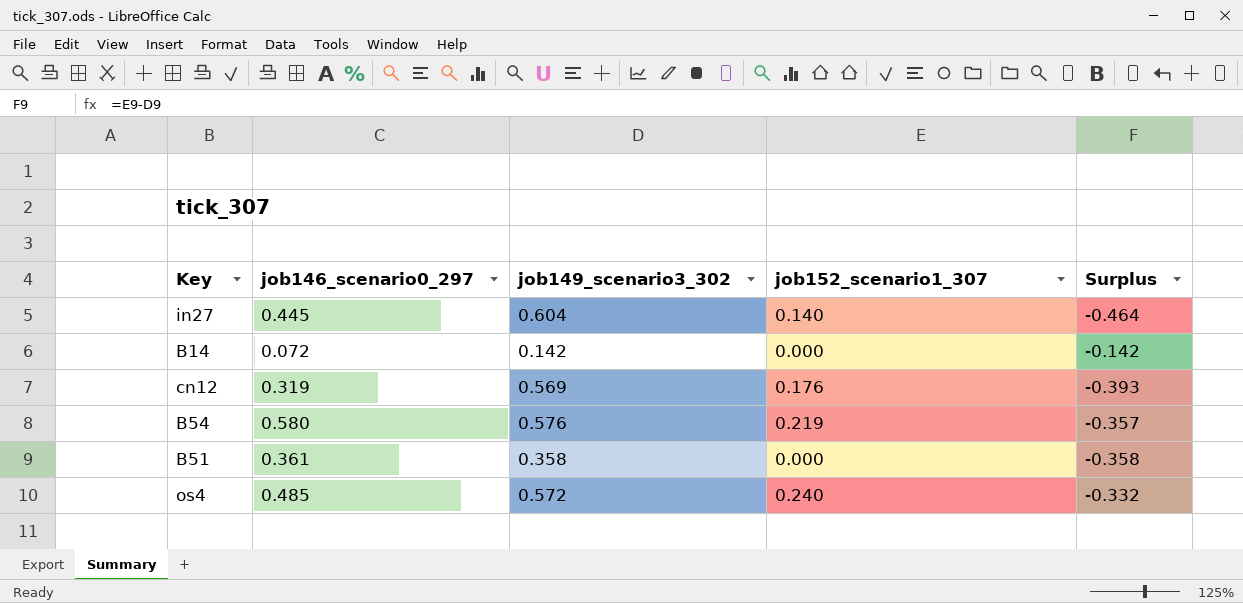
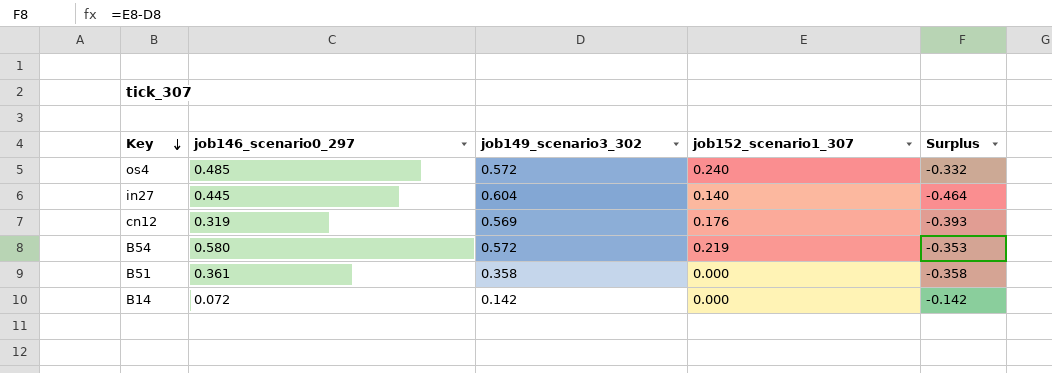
row order: none -> Key descending
B54 | job149_scenario3_302: 0.576 -> 0.572
B54 | Surplus: -0.357 -> -0.353

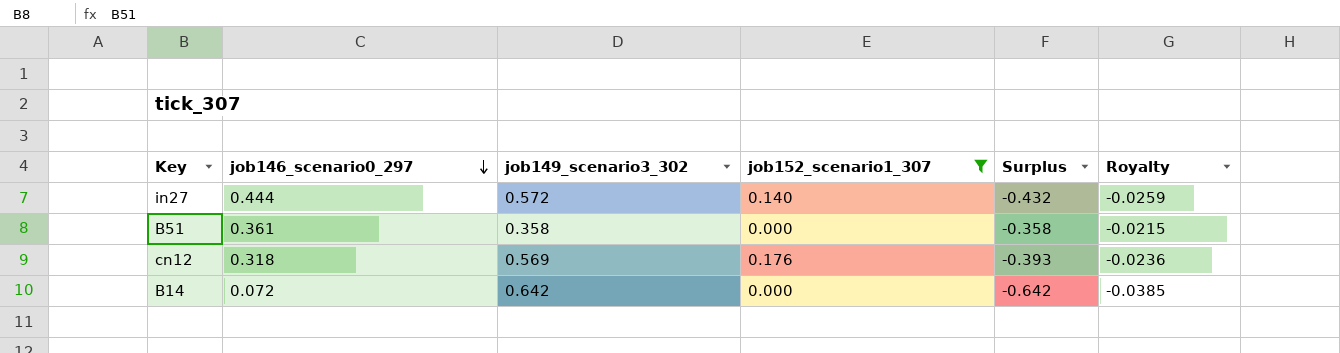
filter: none -> job152_scenario1_307 <= 0.176
row order: Key descending -> job146_scenario0_297 descending
column Royalty | formula: none -> [Surplus] * 0.06
in27 | job146_scenario0_297: 0.445 -> 0.444
in27 | job149_scenario3_302: 0.604 -> 0.572
in27 | Surplus: -0.464 -> -0.432
cn12 | job146_scenario0_297: 0.319 -> 0.318
B14 | job149_scenario3_302: 0.142 -> 0.642
B14 | Surplus: -0.142 -> -0.642

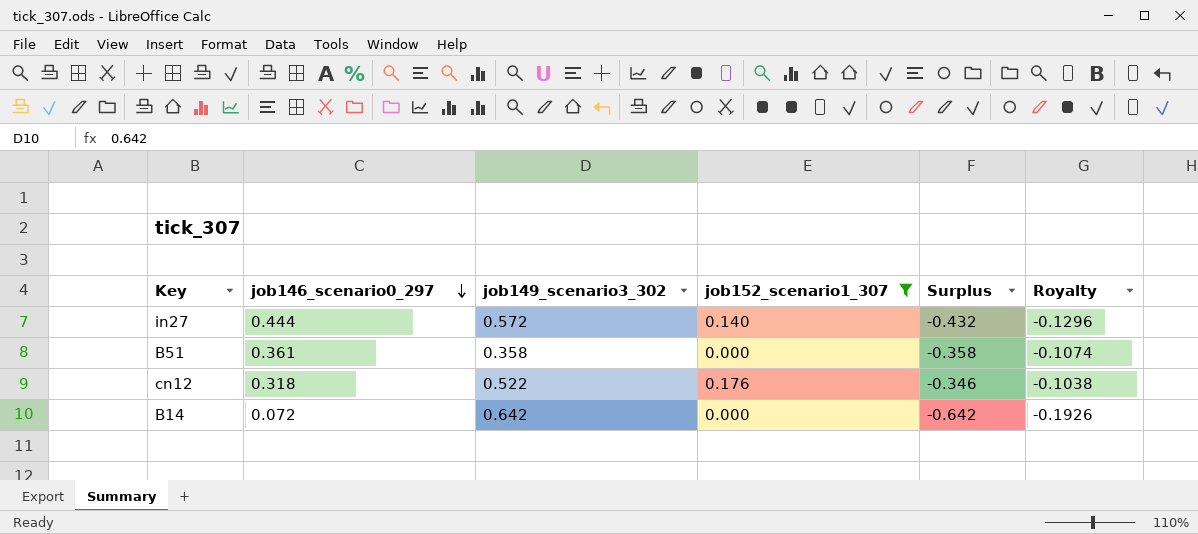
column Royalty | formula: [Surplus] * 0.06 -> [Surplus] * 0.3
cn12 | job149_scenario3_302: 0.569 -> 0.522
cn12 | Surplus: -0.393 -> -0.346

